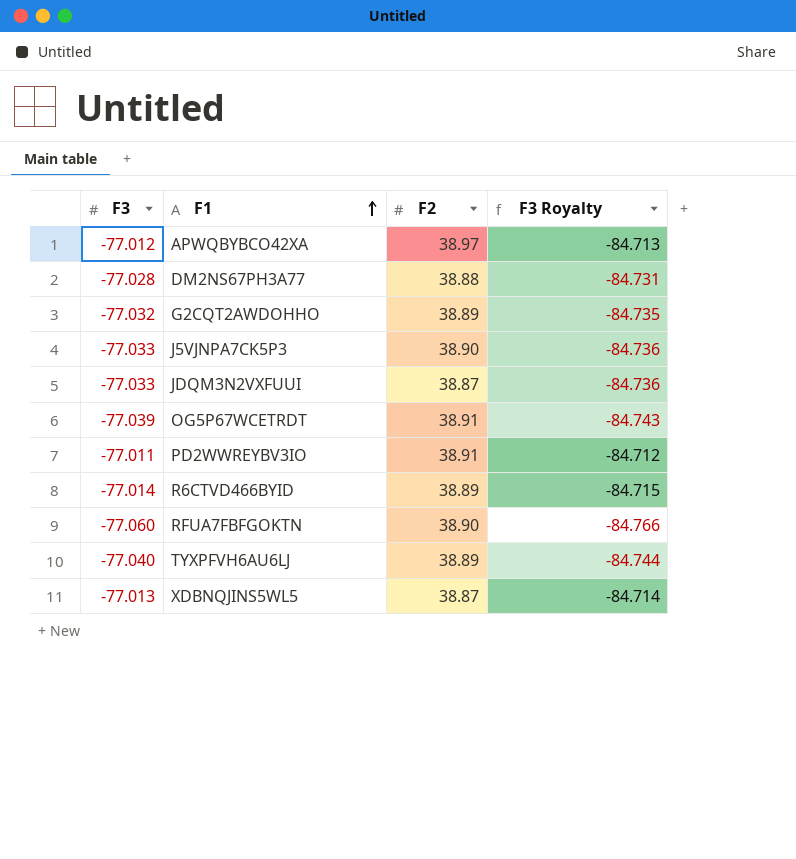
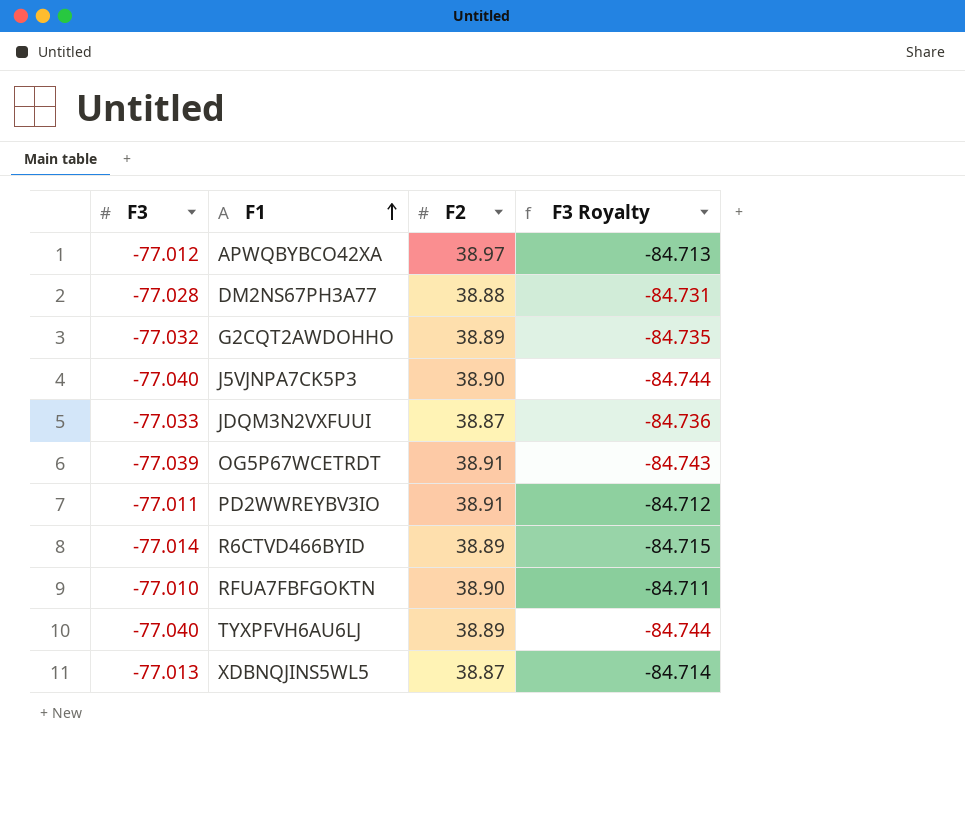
J5VJNPA7CK5P3 | F3: -77.033 -> -77.040
J5VJNPA7CK5P3 | F3 Royalty: -84.736 -> -84.744
RFUA7FBFGOKTN | F3: -77.060 -> -77.010
RFUA7FBFGOKTN | F3 Royalty: -84.766 -> -84.711

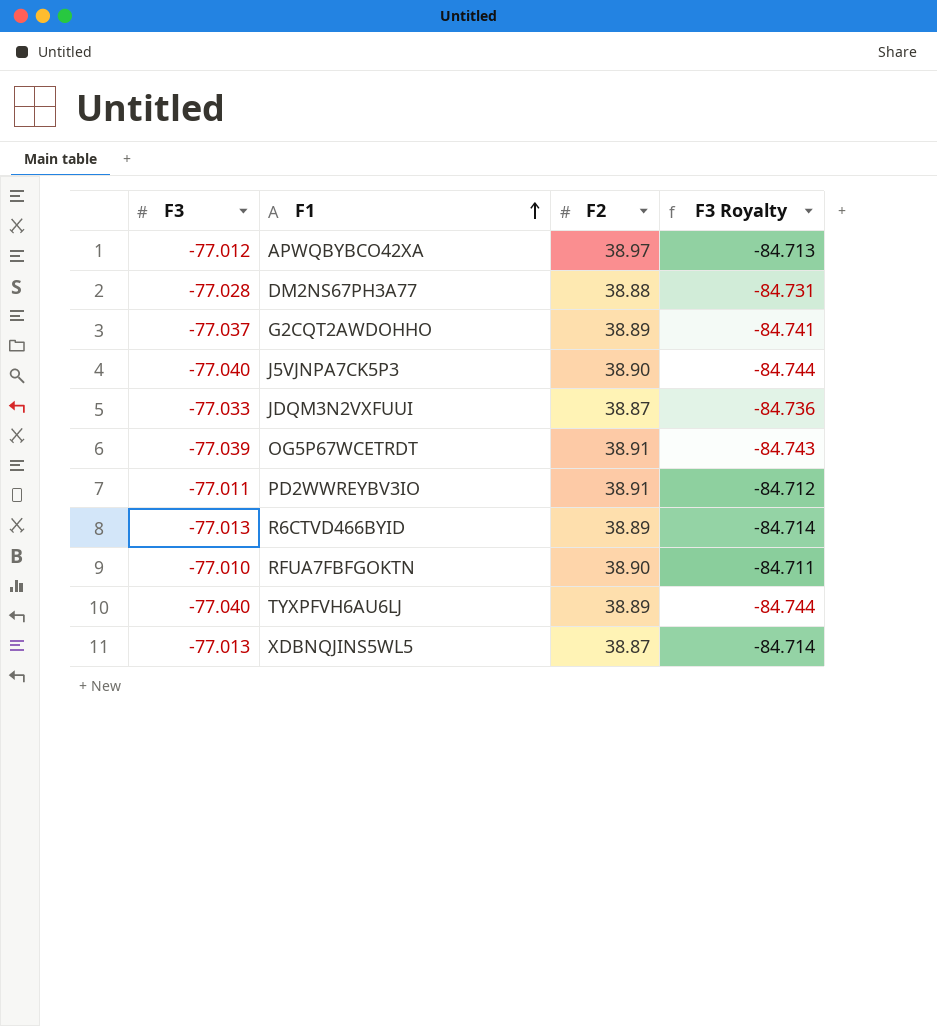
G2CQT2AWDOHHO | F3: -77.032 -> -77.037
G2CQT2AWDOHHO | F3 Royalty: -84.735 -> -84.741
R6CTVD466BYID | F3: -77.014 -> -77.013
R6CTVD466BYID | F3 Royalty: -84.715 -> -84.714

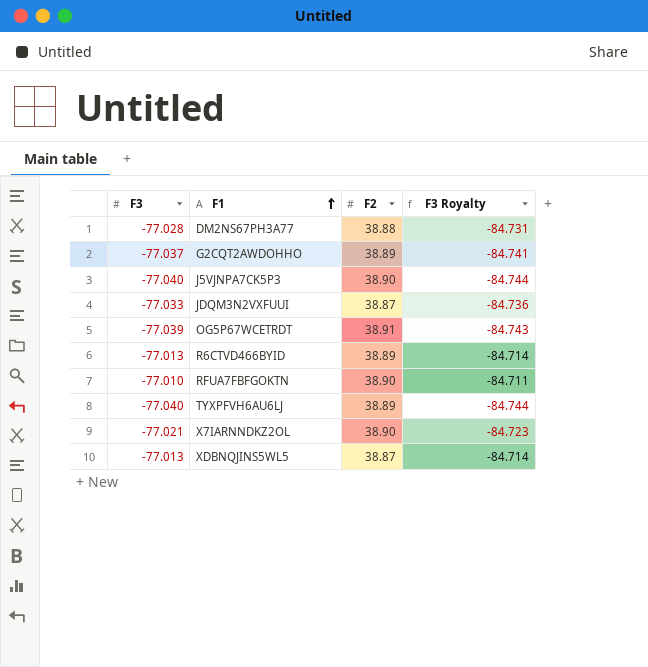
row APWQBYBCO42XA: -77.012 | 38.97 | -84.713 -> none
row PD2WWREYBV3IO: -77.011 | 38.91 | -84.712 -> none
row X7IARNNDKZ2OL: none -> -77.021 | 38.90 | -84.723

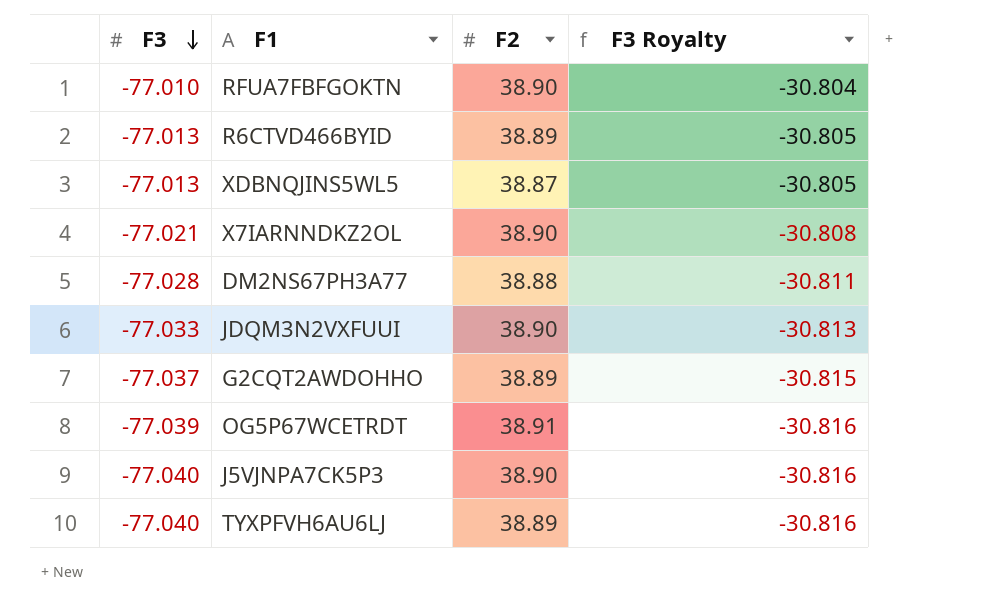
row order: F1 ascending -> F3 descending
column F3 Royalty | formula: [F3] * 1.1 -> [F3] * 0.4
JDQM3N2VXFUUI | F2: 38.87 -> 38.90

